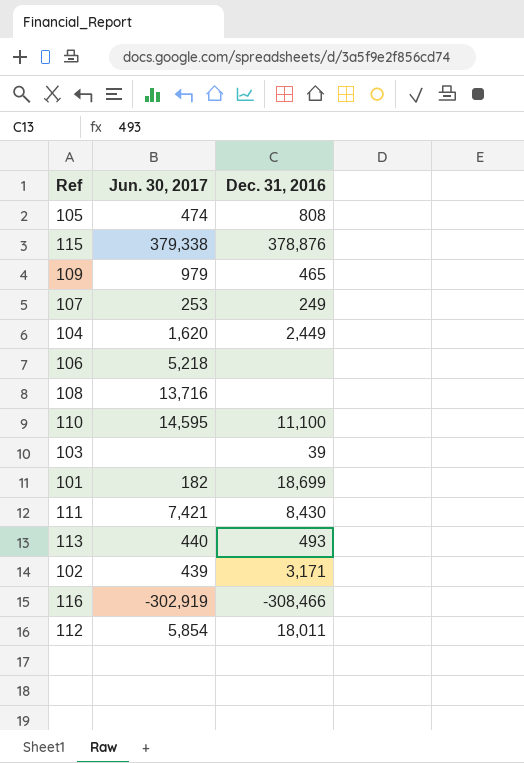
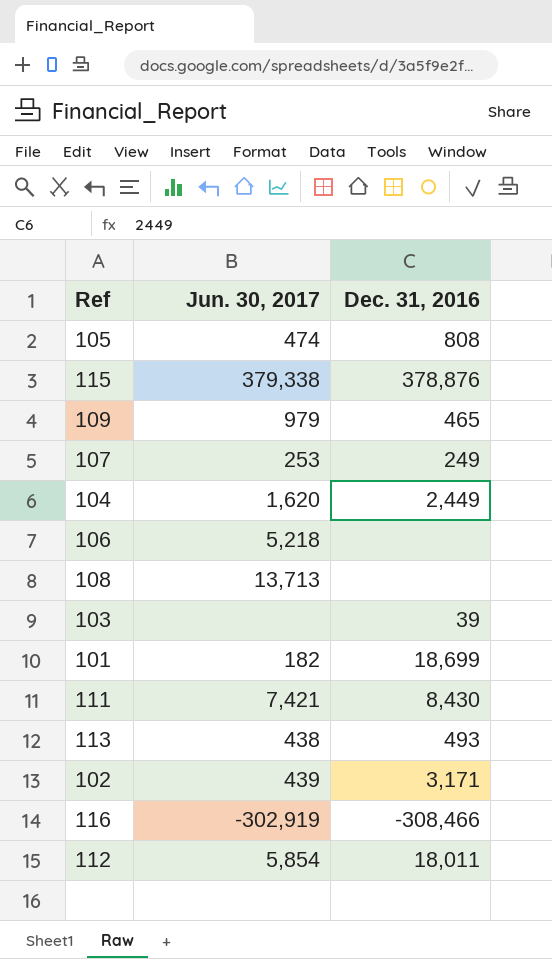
row 110: 14,595 | 11,100 -> none
108 | Jun. 30, 2017: 13,716 -> 13,713
113 | Jun. 30, 2017: 440 -> 438

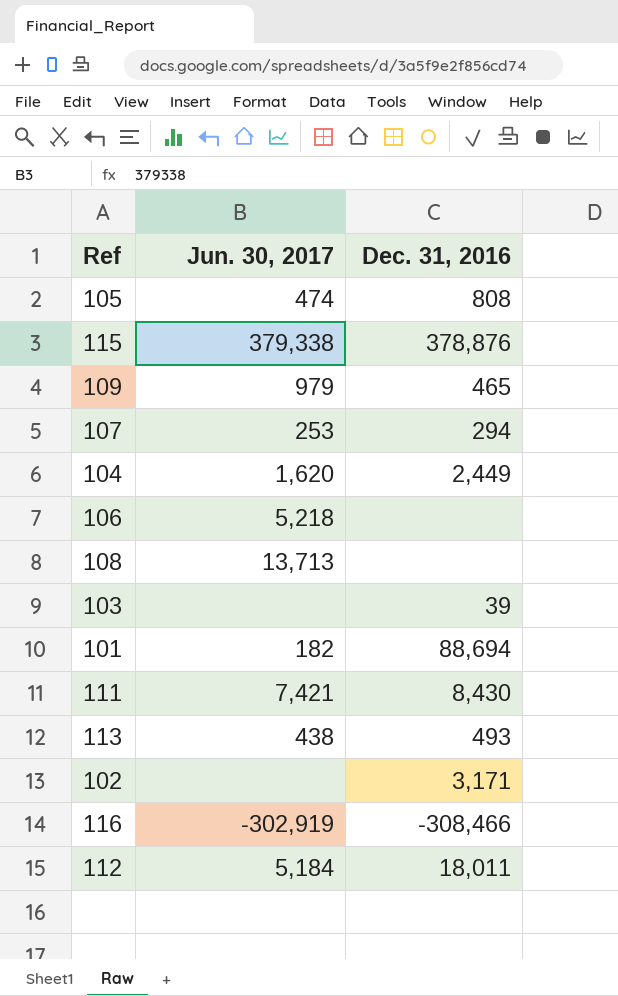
107 | Dec. 31, 2016: 249 -> 294
101 | Dec. 31, 2016: 18,699 -> 88,694
102 | Jun. 30, 2017: 439 -> none
112 | Jun. 30, 2017: 5,854 -> 5,184

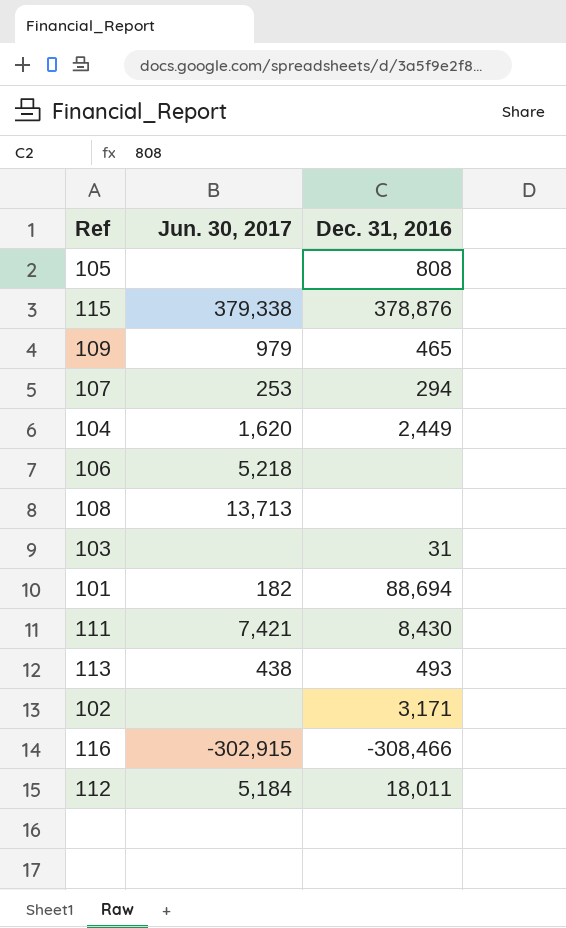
105 | Jun. 30, 2017: 474 -> none
103 | Dec. 31, 2016: 39 -> 31
116 | Jun. 30, 2017: -302,919 -> -302,915

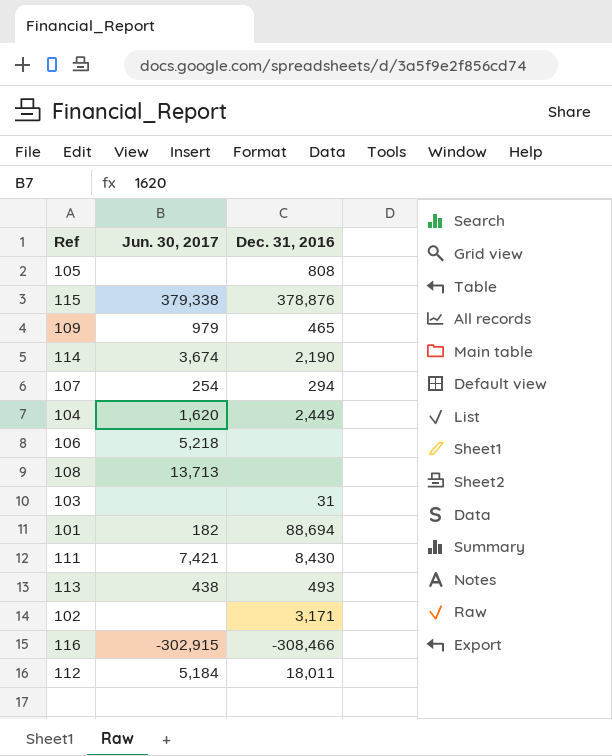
row 114: none -> 3,674 | 2,190
107 | Jun. 30, 2017: 253 -> 254

